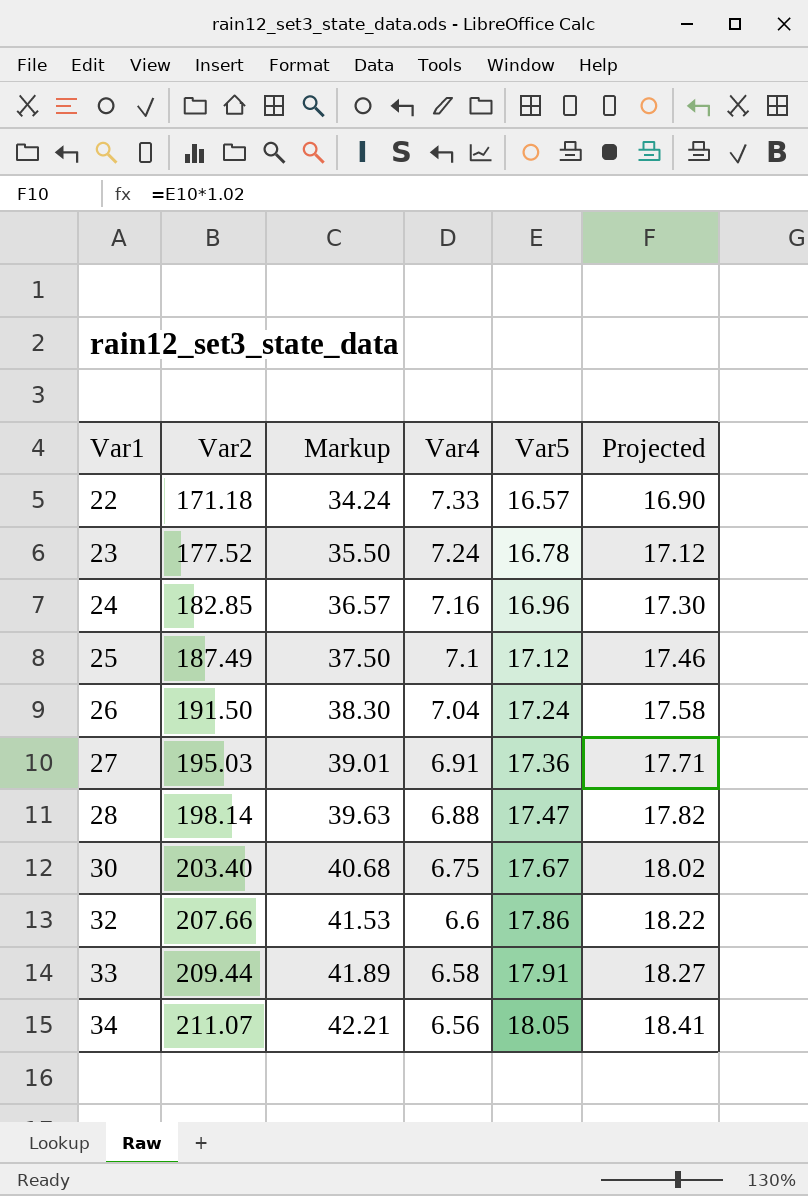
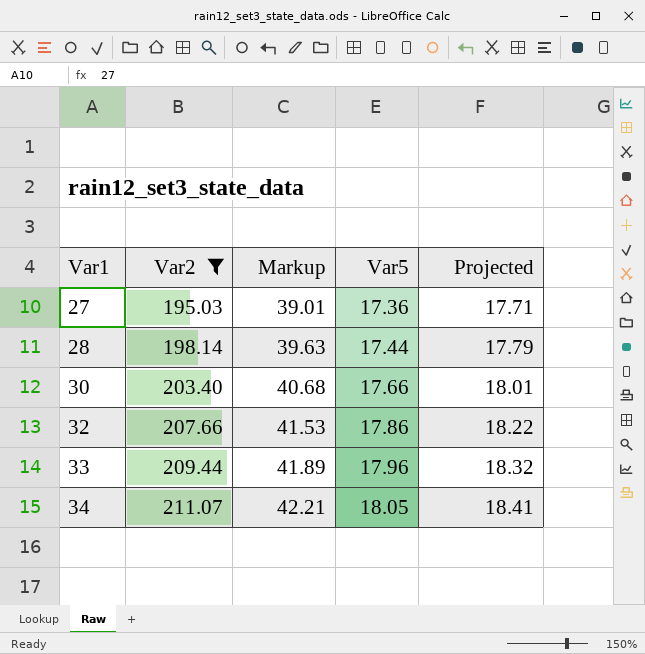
filter: none -> Var2 >= 195.03
column Var4 | position: 4 -> none
28 | Var5: 17.47 -> 17.44
28 | Projected: 17.82 -> 17.79
30 | Var5: 17.67 -> 17.66
30 | Projected: 18.02 -> 18.01
33 | Var5: 17.91 -> 17.96
33 | Projected: 18.27 -> 18.32

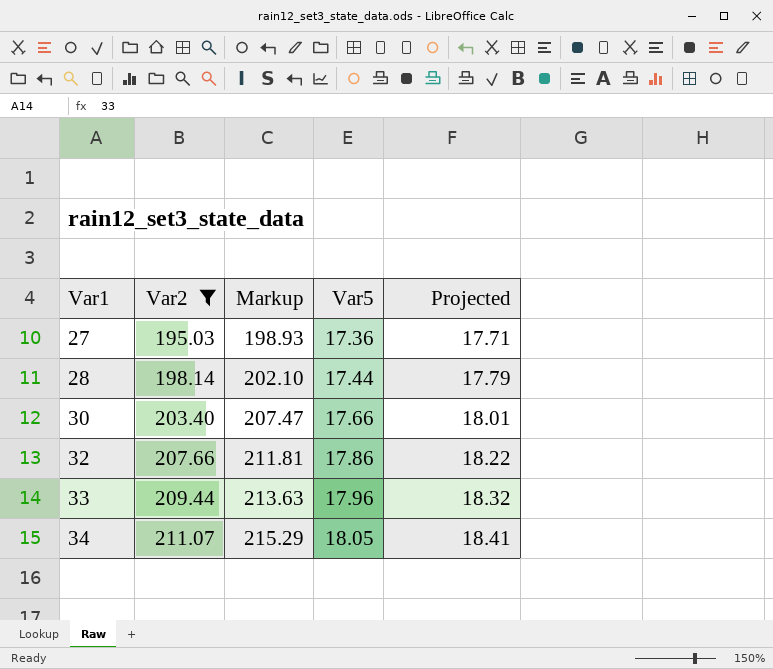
column Markup | formula: [Var2] * 0.2 -> [Var2] * 1.02

